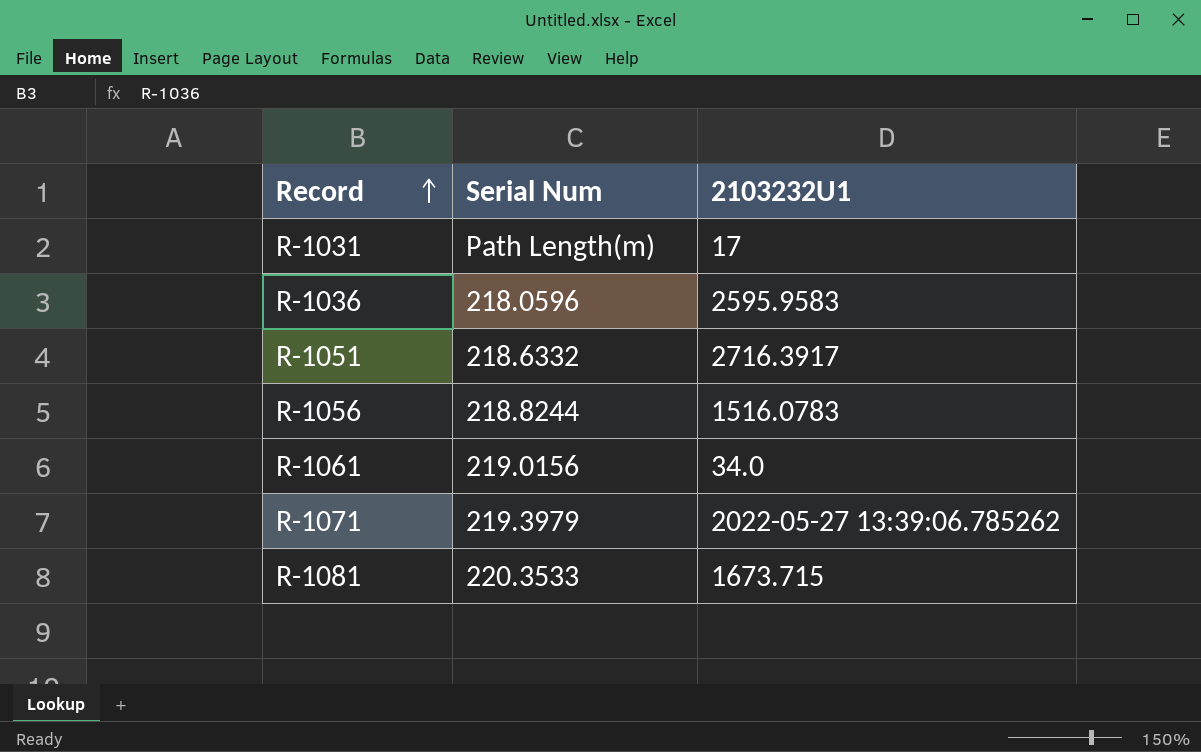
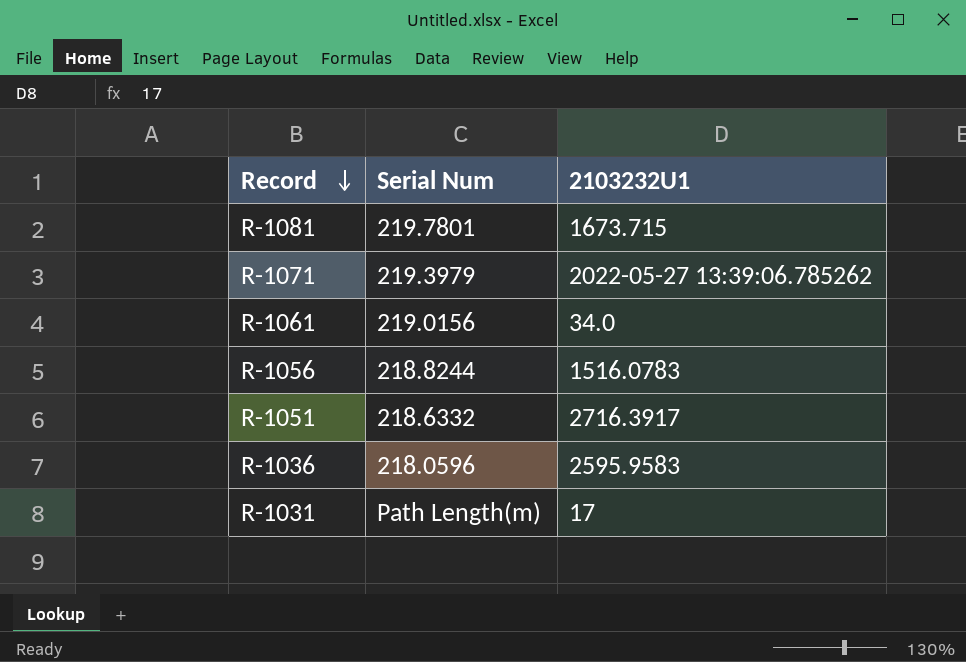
row order: Record ascending -> Record descending
R-1081 | Serial Num: 220.3533 -> 219.7801

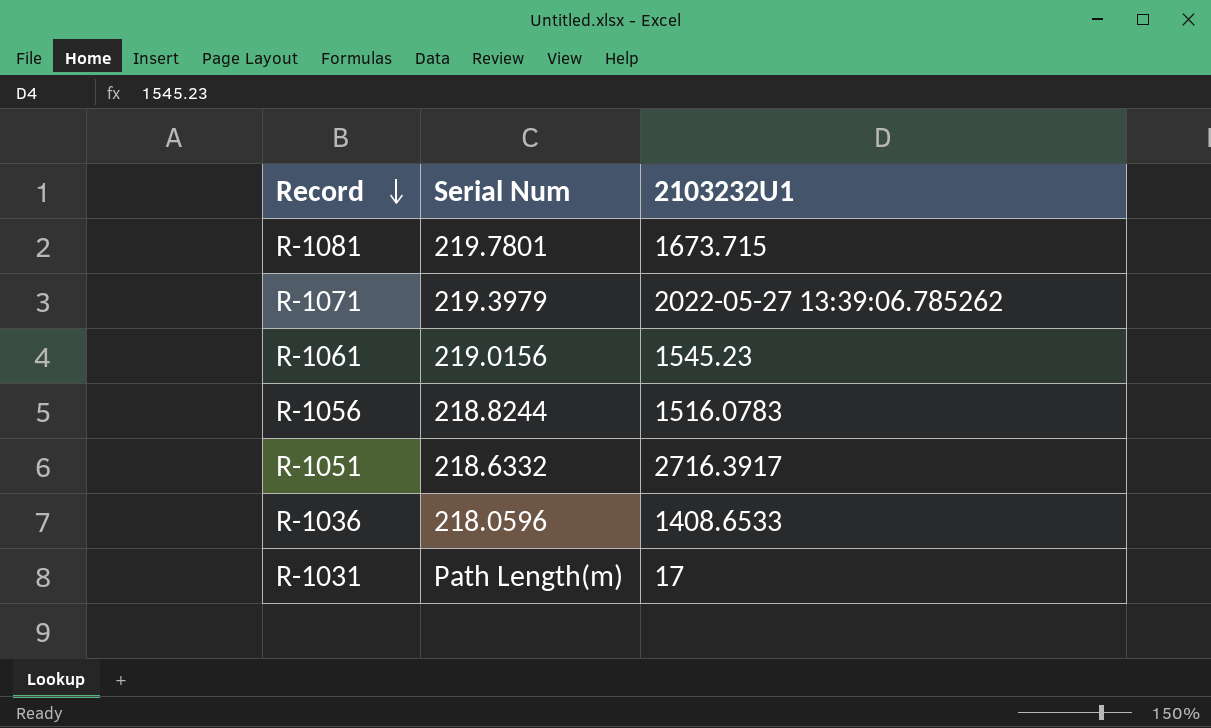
R-1061 | 2103232U1: 34.0 -> 1545.23
R-1036 | 2103232U1: 2595.9583 -> 1408.6533

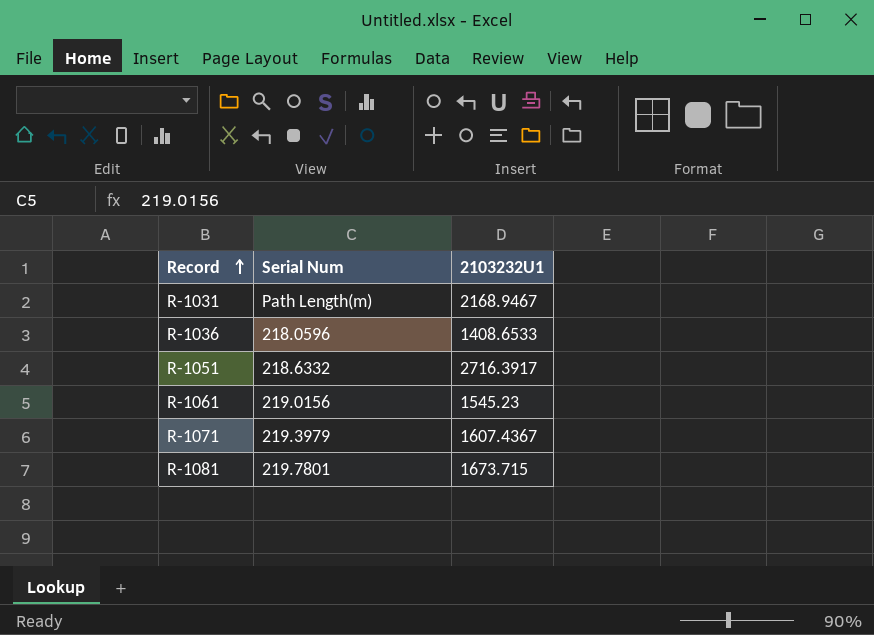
row order: Record descending -> Record ascending
row R-1056: 218.8244 | 1516.0783 -> none
R-1031 | 2103232U1: 17 -> 2168.9467
R-1071 | 2103232U1: 2022-05-27 13:39:06.785262 -> 1607.4367

